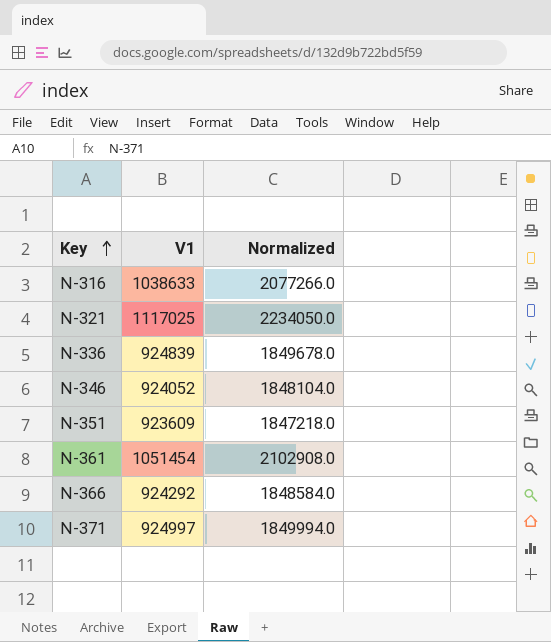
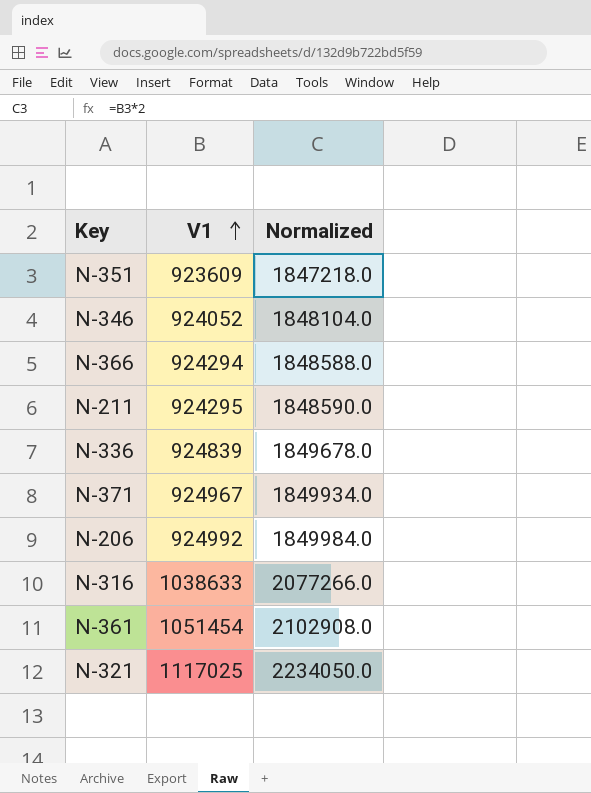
row order: Key ascending -> V1 ascending
N-366 | V1: 924292 -> 924294
N-366 | Normalized: 1848584.0 -> 1848588.0
row N-211: none -> 924295 | 1848590.0
N-371 | V1: 924997 -> 924967
N-371 | Normalized: 1849994.0 -> 1849934.0
row N-206: none -> 924992 | 1849984.0

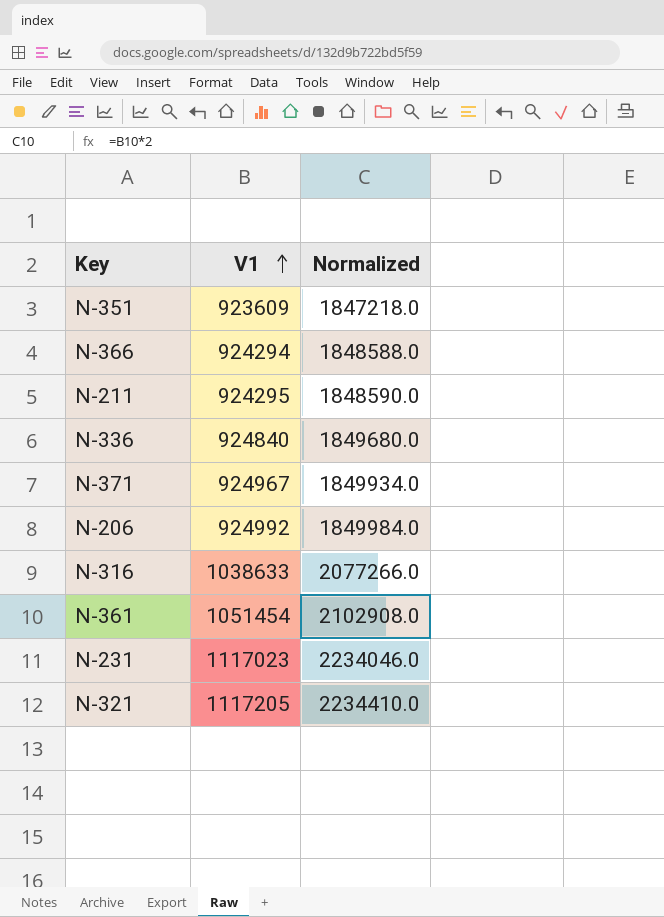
row N-346: 924052 | 1848104.0 -> none
N-336 | V1: 924839 -> 924840
N-336 | Normalized: 1849678.0 -> 1849680.0
row N-231: none -> 1117023 | 2234046.0
N-321 | V1: 1117025 -> 1117205
N-321 | Normalized: 2234050.0 -> 2234410.0

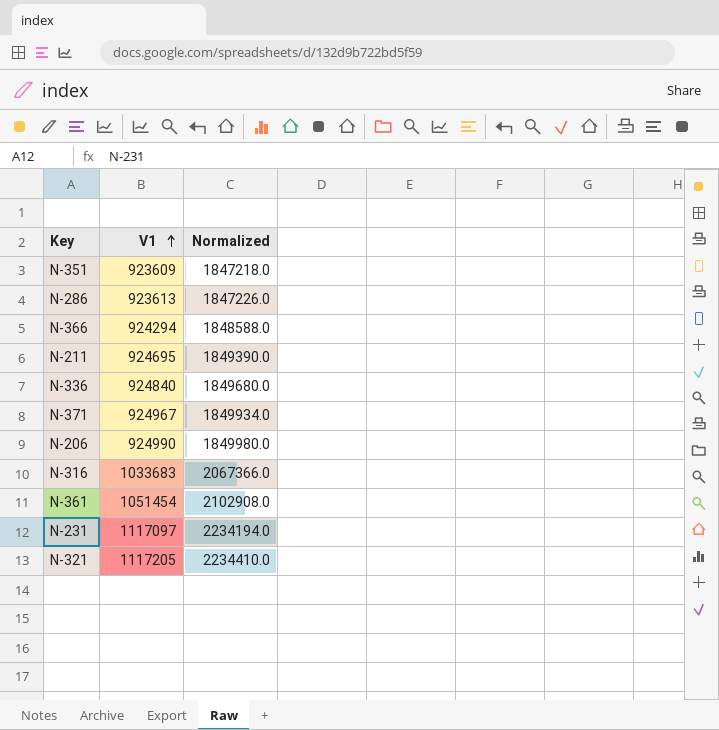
row N-286: none -> 923613 | 1847226.0
N-211 | V1: 924295 -> 924695
N-211 | Normalized: 1848590.0 -> 1849390.0
N-206 | V1: 924992 -> 924990
N-206 | Normalized: 1849984.0 -> 1849980.0
N-316 | V1: 1038633 -> 1033683
N-316 | Normalized: 2077266.0 -> 2067366.0
N-231 | V1: 1117023 -> 1117097
N-231 | Normalized: 2234046.0 -> 2234194.0

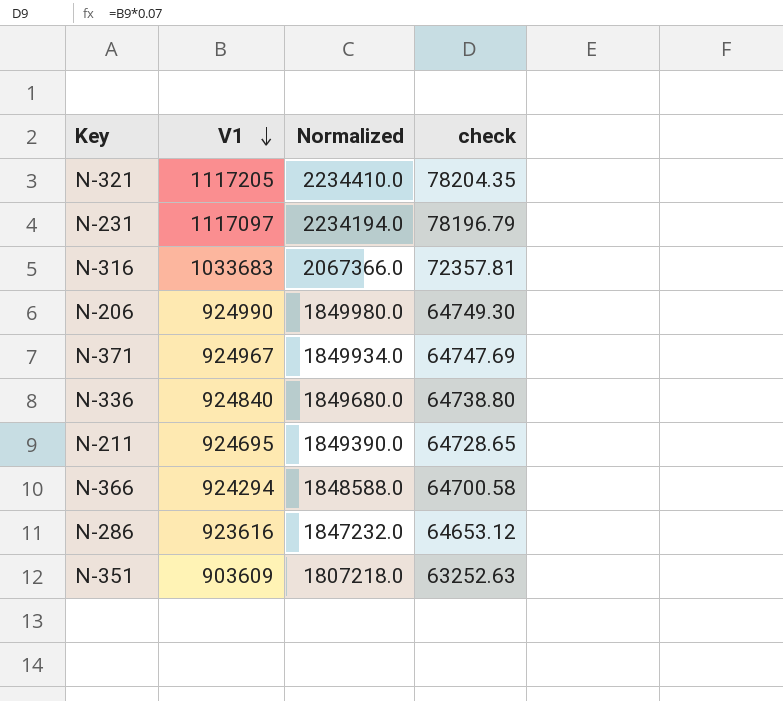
row order: V1 ascending -> V1 descending
column check | formula: none -> [V1] * 0.07
row N-361: 1051454 | 2102908.0 -> none
N-286 | V1: 923613 -> 923616
N-286 | Normalized: 1847226.0 -> 1847232.0
N-351 | V1: 923609 -> 903609
N-351 | Normalized: 1847218.0 -> 1807218.0

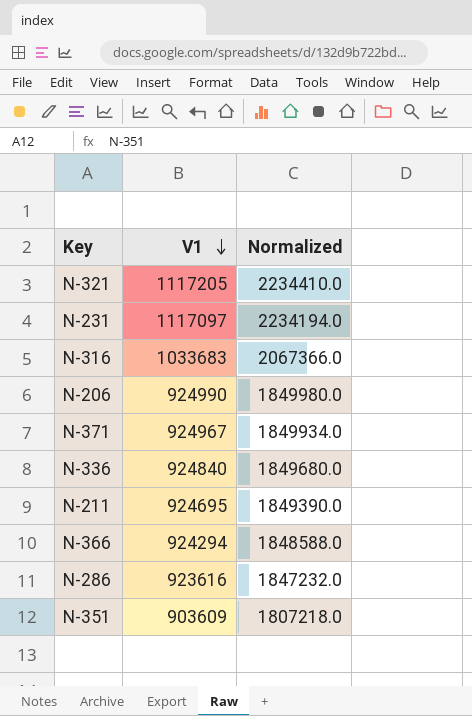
column check | formula: [V1] * 0.07 -> none

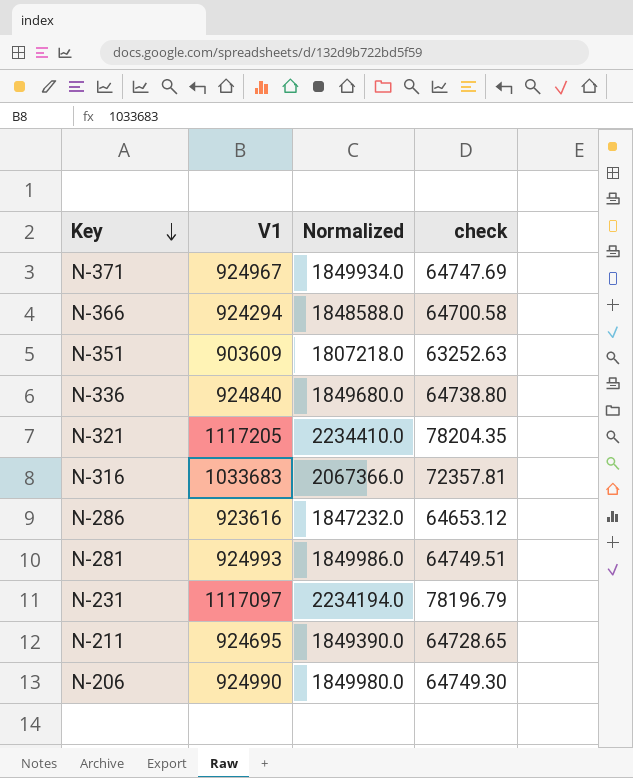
row order: V1 descending -> Key descending
column check | formula: none -> [V1] * 0.07
row N-281: none -> 924993 | 1849986.0 | 64749.51

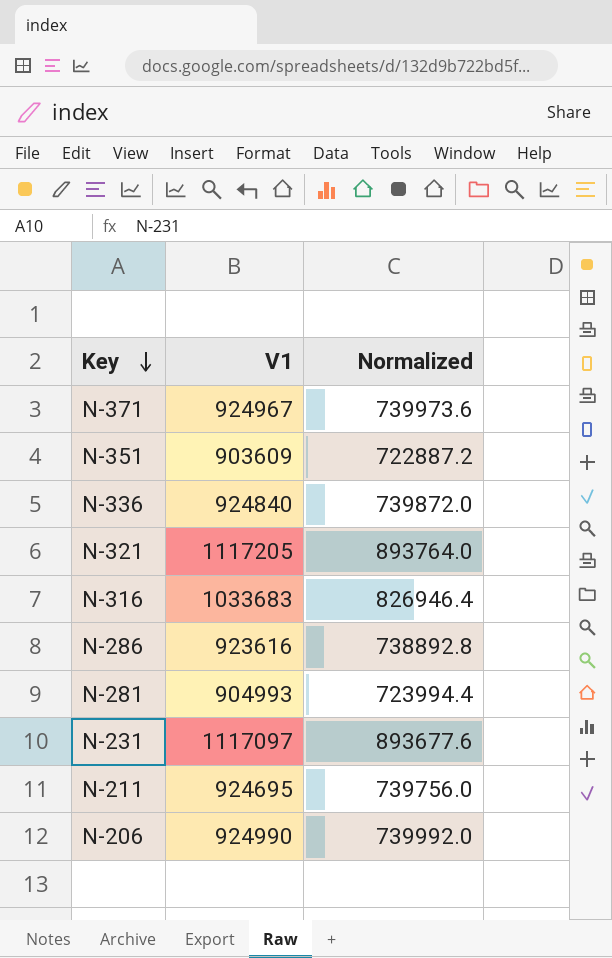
column check | formula: [V1] * 0.07 -> none
column Normalized | formula: [V1] * 2 -> [V1] * 0.8
row N-366: 924294 | 1848588.0 | 64700.58 -> none
N-281 | V1: 924993 -> 904993

